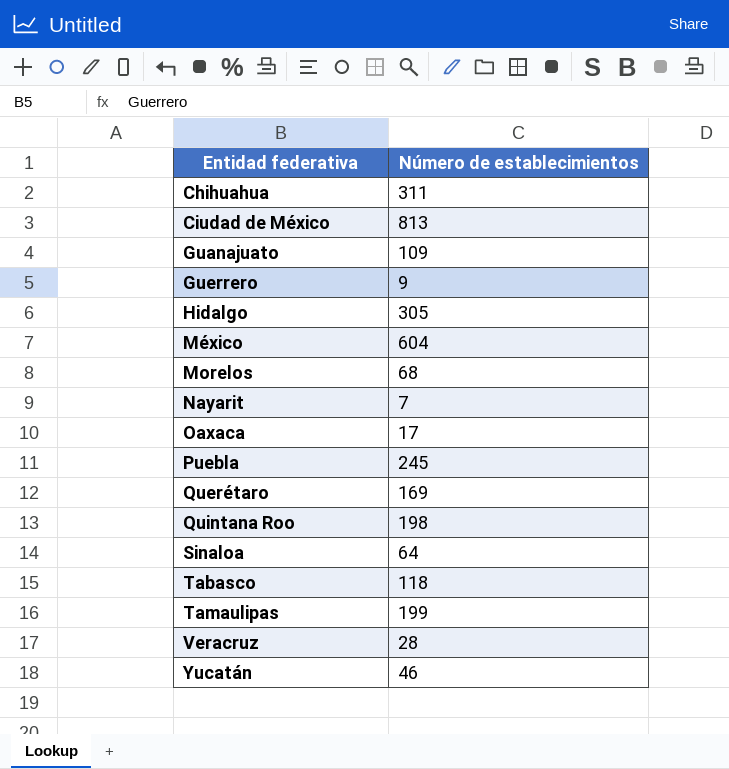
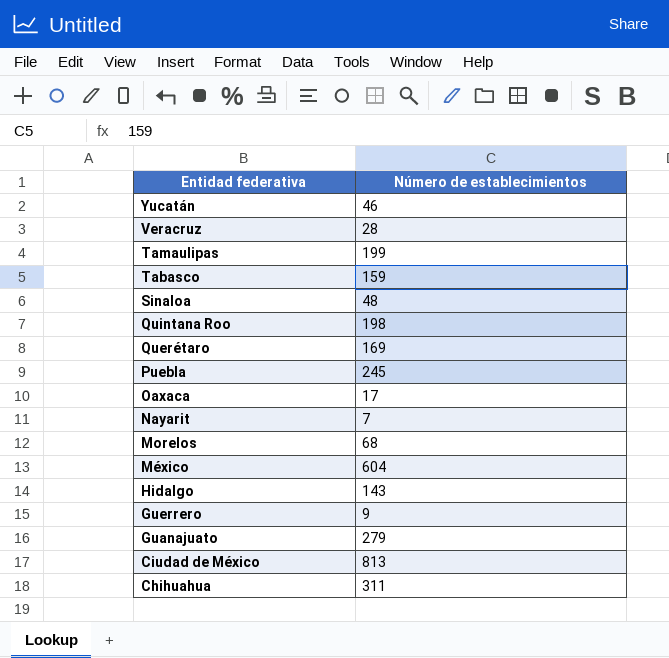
row order: Entidad federativa ascending -> Entidad federativa descending
Tabasco | Número de establecimientos: 118 -> 159
Sinaloa | Número de establecimientos: 64 -> 48
Hidalgo | Número de establecimientos: 305 -> 143
Guanajuato | Número de establecimientos: 109 -> 279

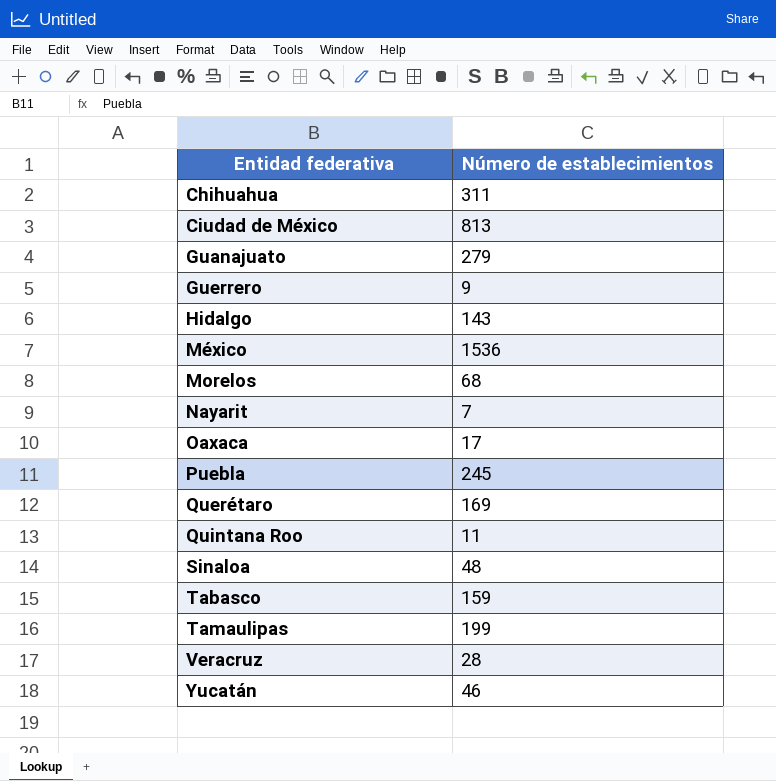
row order: Entidad federativa descending -> Entidad federativa ascending
México | Número de establecimientos: 604 -> 1536
Quintana Roo | Número de establecimientos: 198 -> 11

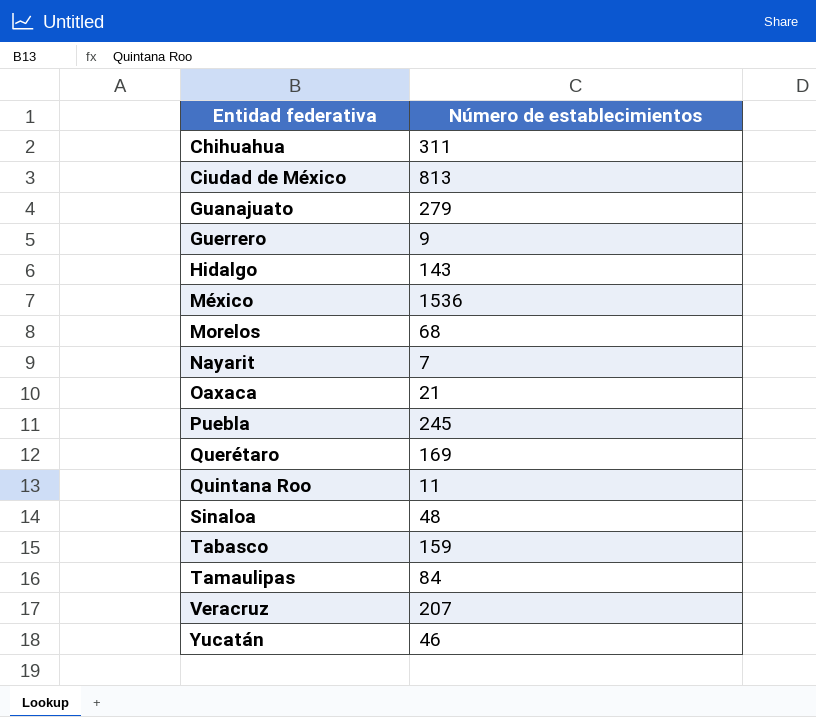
Oaxaca | Número de establecimientos: 17 -> 21
Tamaulipas | Número de establecimientos: 199 -> 84
Veracruz | Número de establecimientos: 28 -> 207

